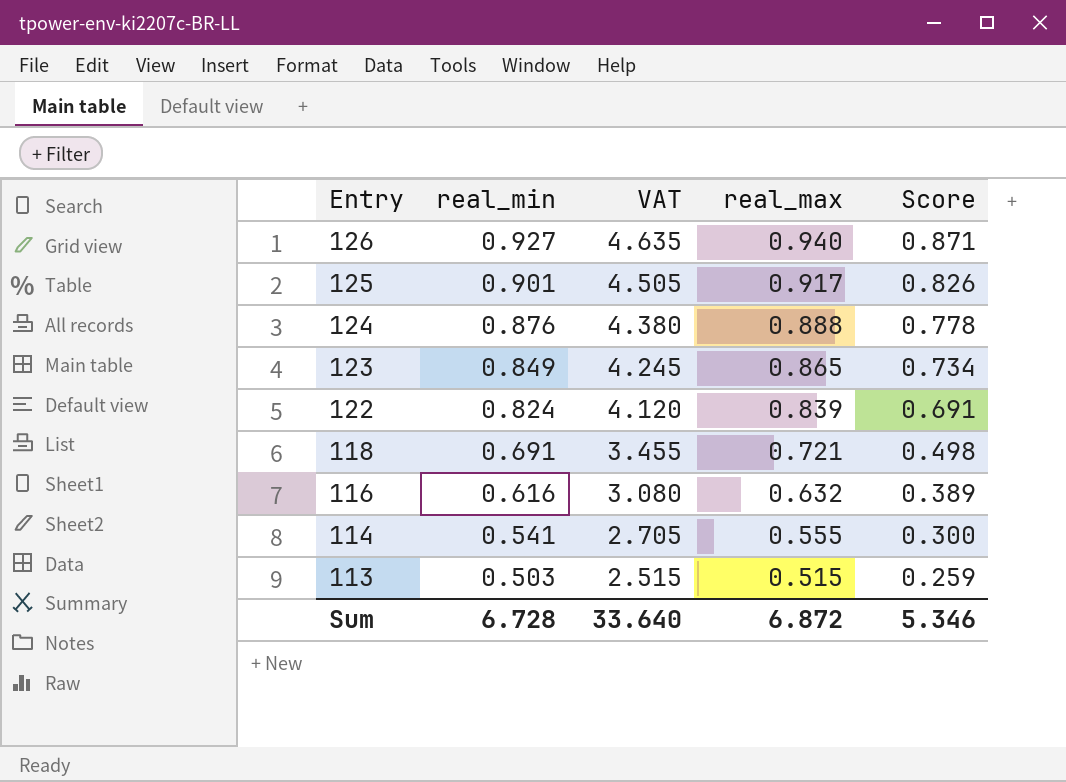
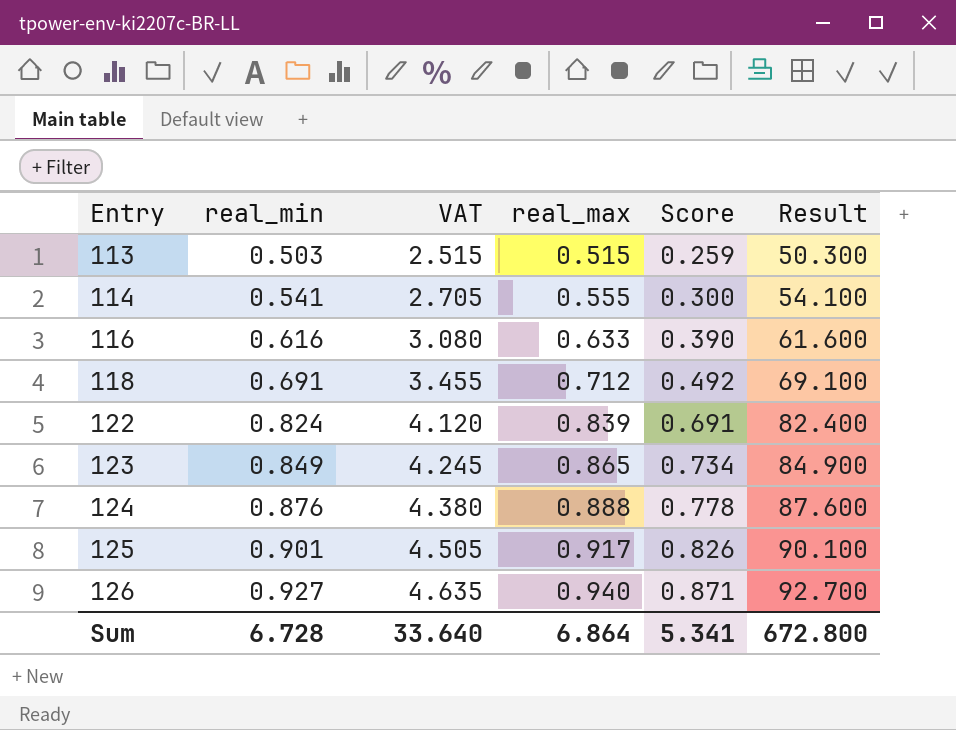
row order: Entry descending -> Entry ascending
column Result | formula: none -> [real_min] * 100
116 | real_max: 0.632 -> 0.633
116 | Score: 0.389 -> 0.390
118 | real_max: 0.721 -> 0.712
118 | Score: 0.498 -> 0.492
Sum | real_max: 6.872 -> 6.864
Sum | Score: 5.346 -> 5.341

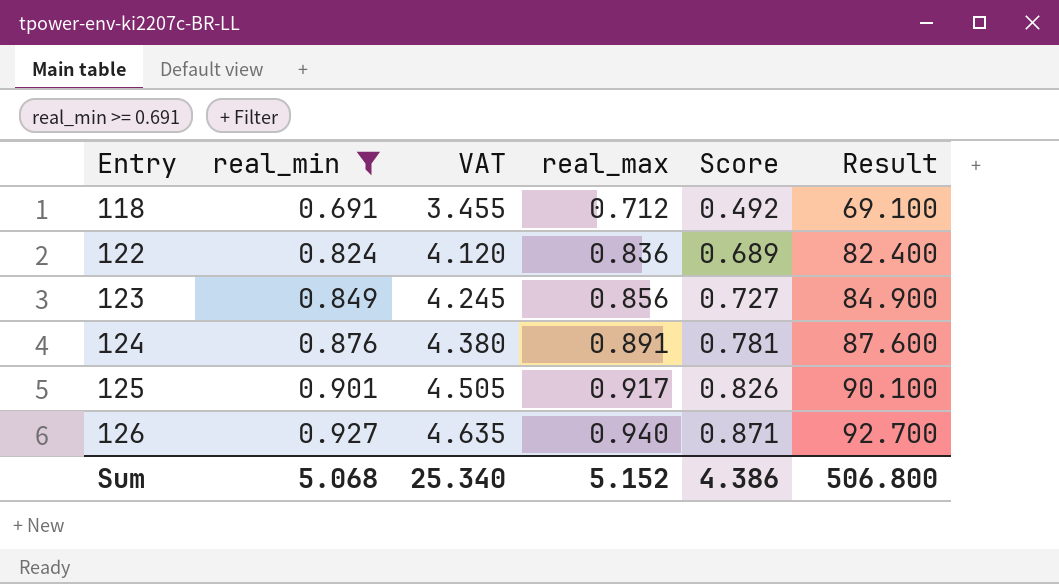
filter: none -> real_min >= 0.691
122 | real_max: 0.839 -> 0.836
122 | Score: 0.691 -> 0.689
123 | real_max: 0.865 -> 0.856
123 | Score: 0.734 -> 0.727
124 | real_max: 0.888 -> 0.891
124 | Score: 0.778 -> 0.781
Sum | real_min: 6.728 -> 5.068
Sum | VAT: 33.640 -> 25.340
Sum | real_max: 6.864 -> 5.152
Sum | Score: 5.341 -> 4.386
Sum | Result: 672.800 -> 506.800

